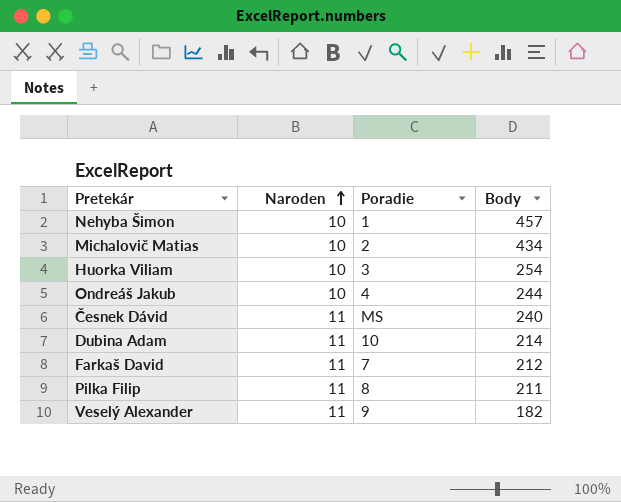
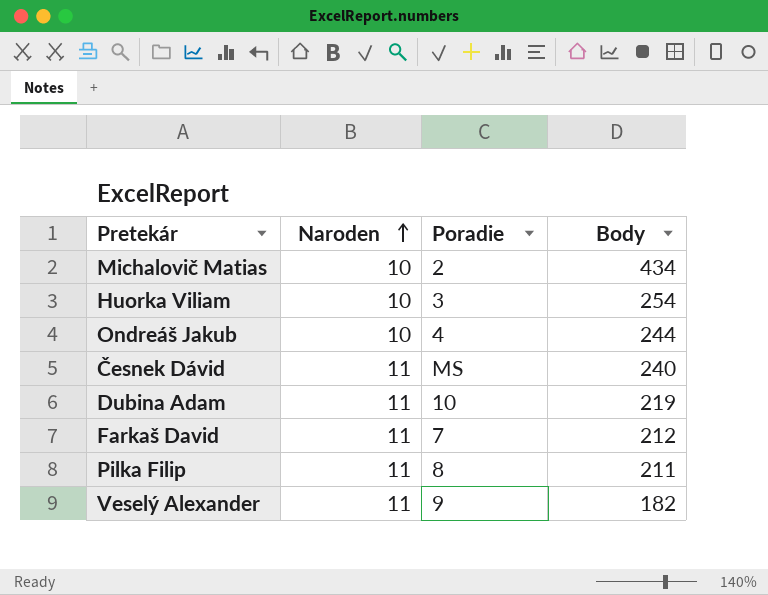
row Nehyba Šimon: 10 | 1 | 457 -> none
Dubina Adam | Body: 214 -> 219

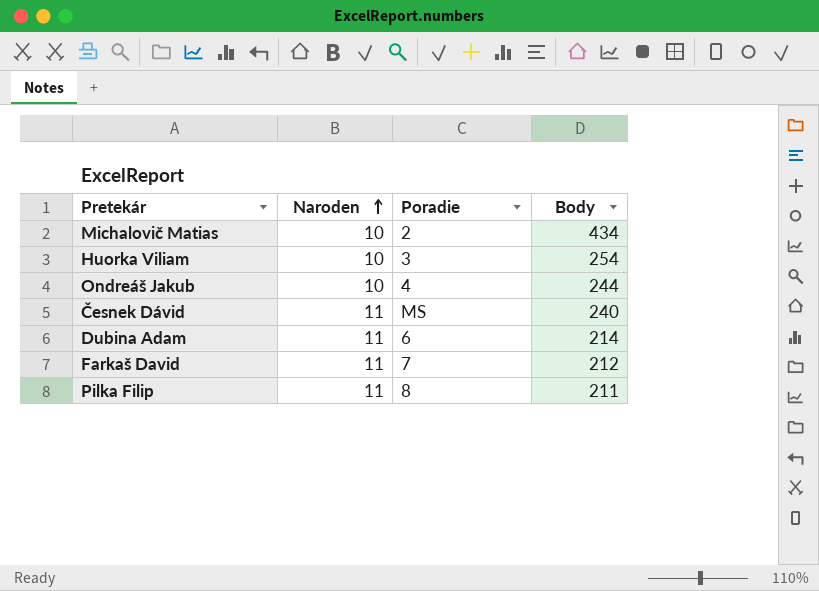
row Veselý Alexander: 11 | 9 | 182 -> none
Dubina Adam | Poradie: 10 -> 6
Dubina Adam | Body: 219 -> 214

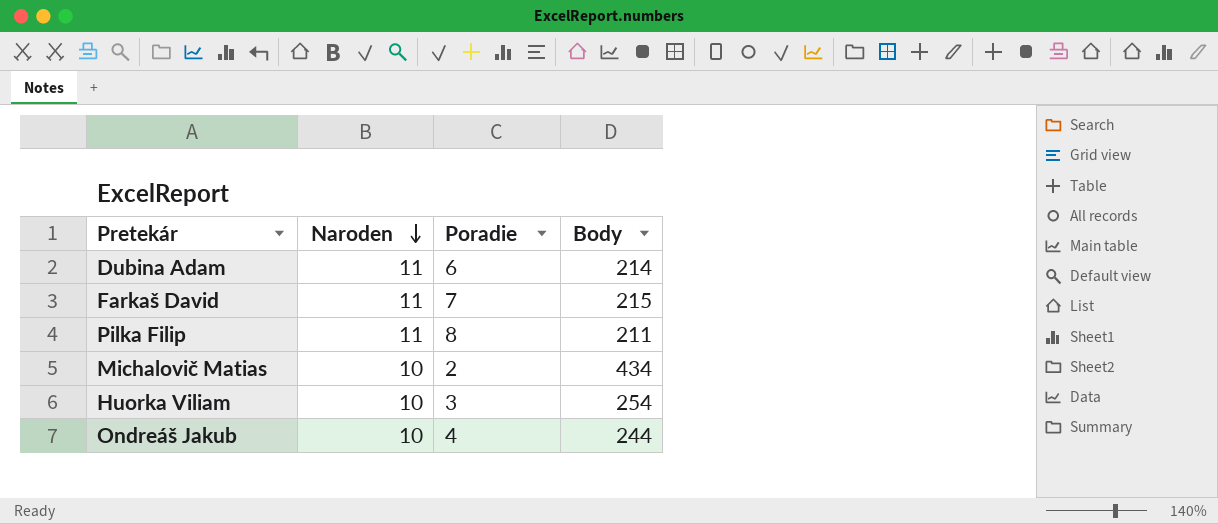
row order: Naroden ascending -> Naroden descending
row Česnek Dávid: 11 | MS | 240 -> none
Farkaš David | Body: 212 -> 215

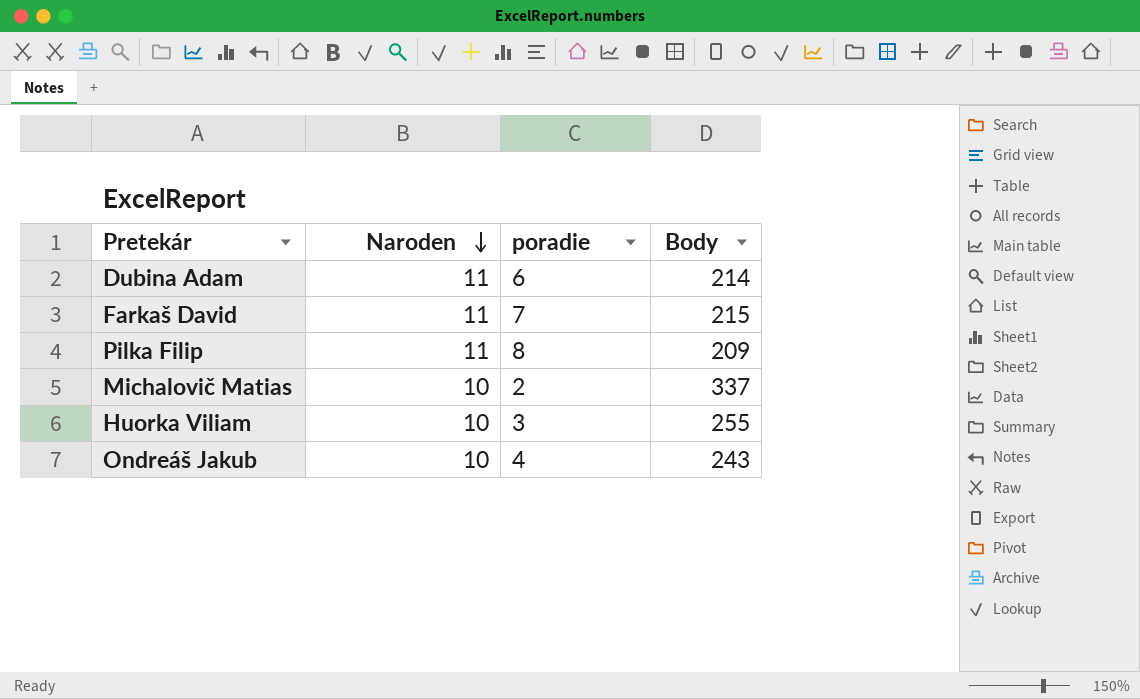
column name: Poradie -> poradie
Pilka Filip | Body: 211 -> 209
Michalovič Matias | Body: 434 -> 337
Huorka Viliam | Body: 254 -> 255
Ondreáš Jakub | Body: 244 -> 243

